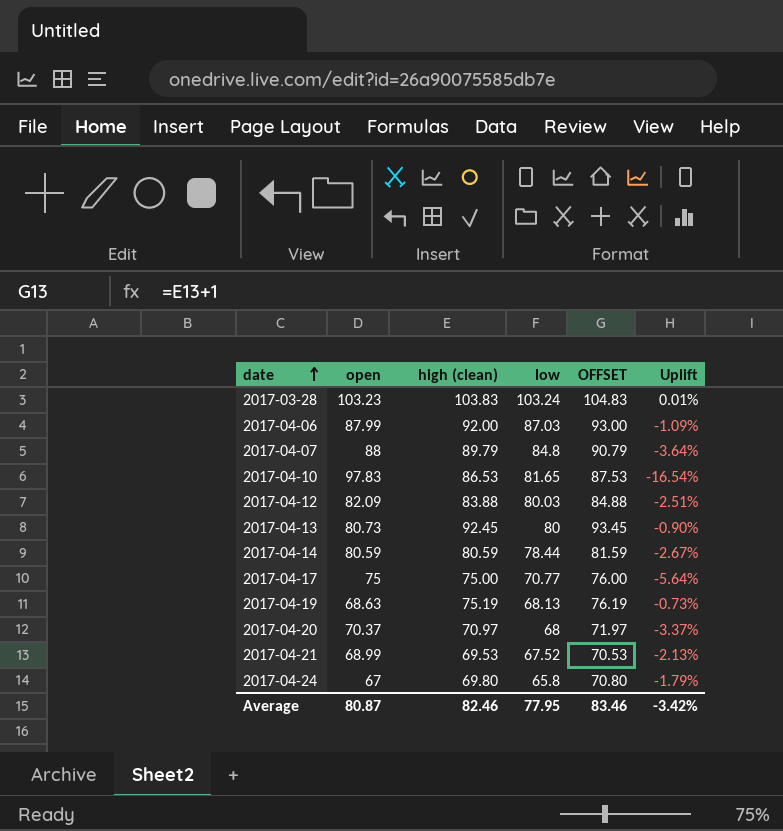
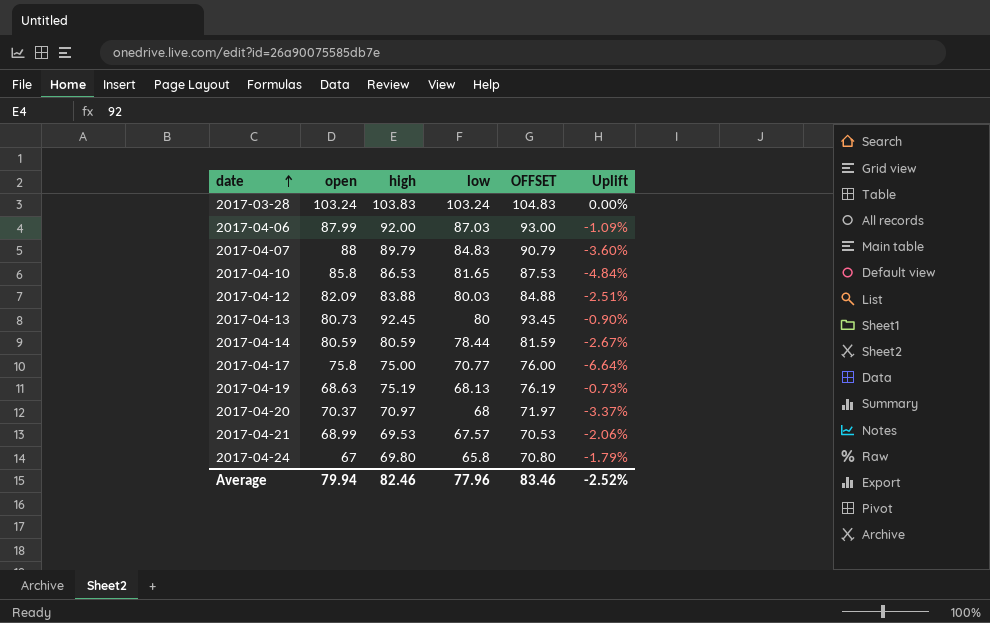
column name: high (clean) -> high
2017-03-28 | open: 103.23 -> 103.24
2017-03-28 | Uplift: 0.01% -> 0.00%
2017-04-07 | low: 84.8 -> 84.83
2017-04-07 | Uplift: -3.64% -> -3.60%
2017-04-10 | open: 97.83 -> 85.8
2017-04-10 | Uplift: -16.54% -> -4.84%
2017-04-17 | open: 75 -> 75.8
2017-04-17 | Uplift: -5.64% -> -6.64%
2017-04-21 | low: 67.52 -> 67.57
2017-04-21 | Uplift: -2.13% -> -2.06%
Average | open: 80.87 -> 79.94
Average | low: 77.95 -> 77.96
Average | Uplift: -3.42% -> -2.52%

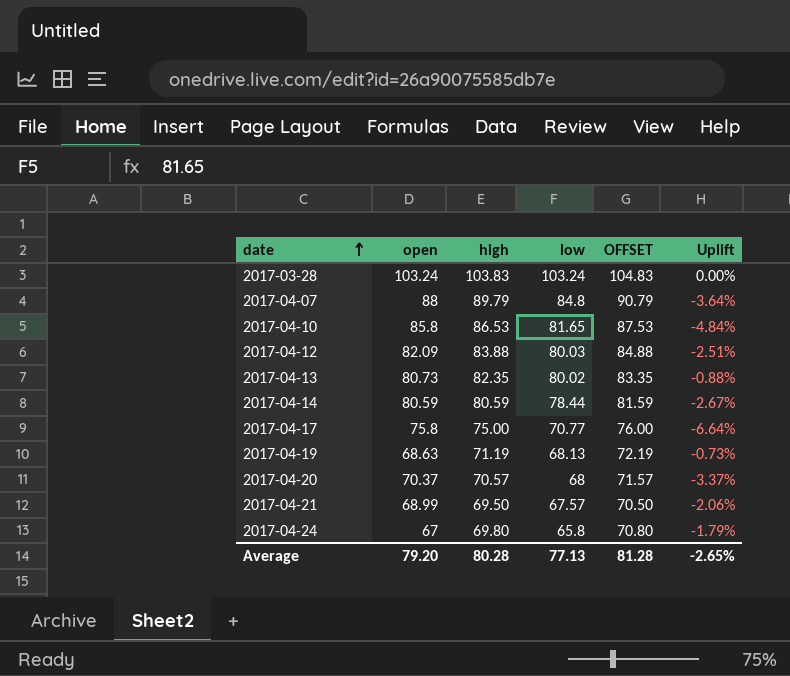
row 2017-04-06: 87.99 | 92.00 | 87.03 | 93.00 | -1.09% -> none
2017-04-07 | low: 84.83 -> 84.8
2017-04-07 | Uplift: -3.60% -> -3.64%
2017-04-13 | high: 92.45 -> 82.35
2017-04-13 | low: 80 -> 80.02
2017-04-13 | OFFSET: 93.45 -> 83.35
2017-04-13 | Uplift: -0.90% -> -0.88%
2017-04-19 | high: 75.19 -> 71.19
2017-04-19 | OFFSET: 76.19 -> 72.19
2017-04-20 | high: 70.97 -> 70.57
2017-04-20 | OFFSET: 71.97 -> 71.57
2017-04-21 | high: 69.53 -> 69.50
2017-04-21 | OFFSET: 70.53 -> 70.50
Average | open: 79.94 -> 79.20
Average | high: 82.46 -> 80.28
Average | low: 77.96 -> 77.13
Average | OFFSET: 83.46 -> 81.28
Average | Uplift: -2.52% -> -2.65%

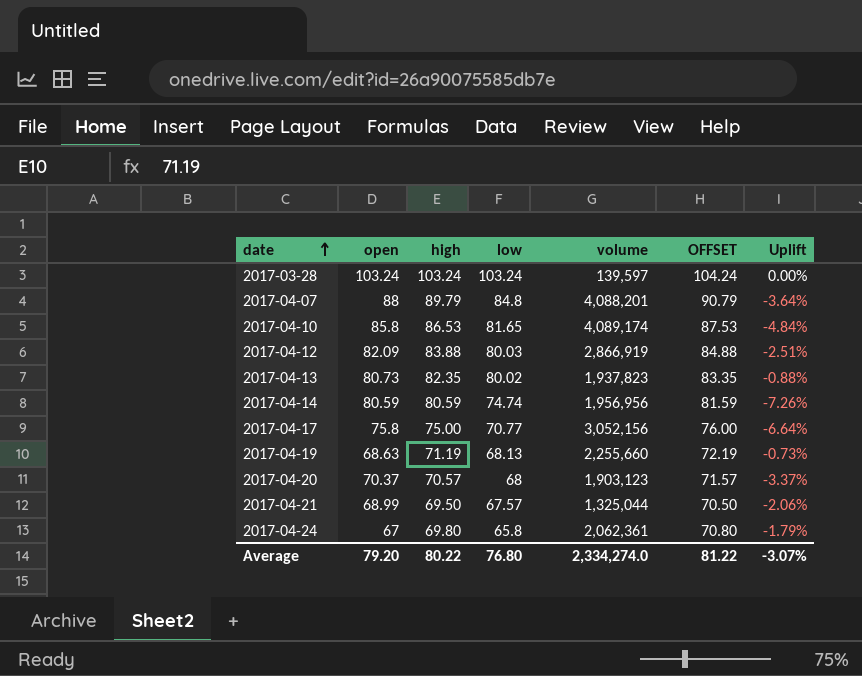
column volume | position: none -> 5
2017-03-28 | high: 103.83 -> 103.24
2017-03-28 | OFFSET: 104.83 -> 104.24
2017-04-14 | low: 78.44 -> 74.74
2017-04-14 | Uplift: -2.67% -> -7.26%
Average | high: 80.28 -> 80.22
Average | low: 77.13 -> 76.80
Average | OFFSET: 81.28 -> 81.22
Average | Uplift: -2.65% -> -3.07%

